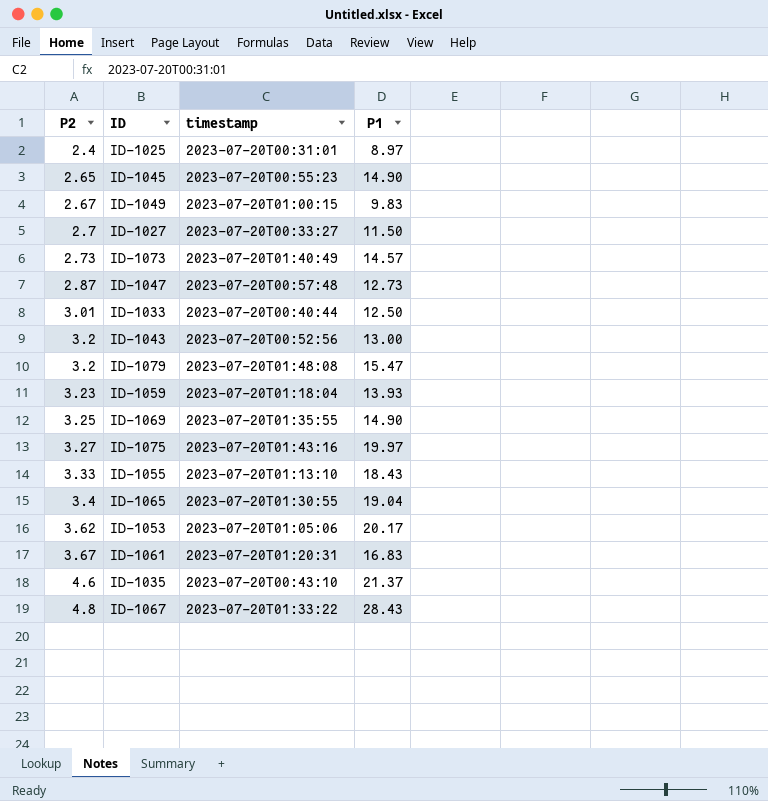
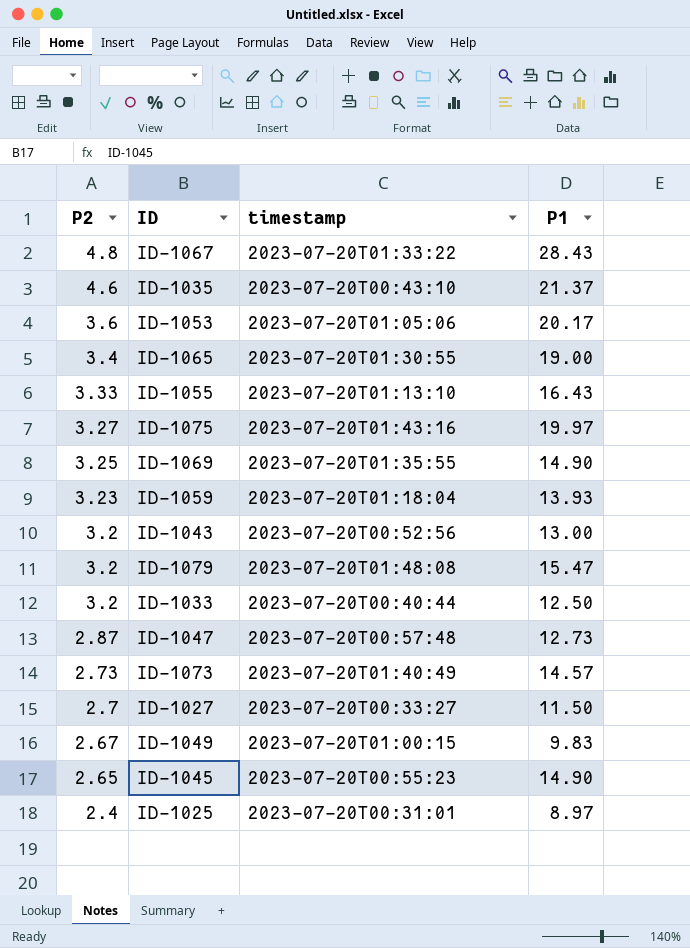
row order: P2 ascending -> P2 descending
row ID-1061: 3.67 | 2023-07-20T01:20:31 | 16.83 -> none
ID-1053 | P2: 3.62 -> 3.6
ID-1065 | P1: 19.04 -> 19.00
ID-1055 | P1: 18.43 -> 16.43
ID-1033 | P2: 3.01 -> 3.2

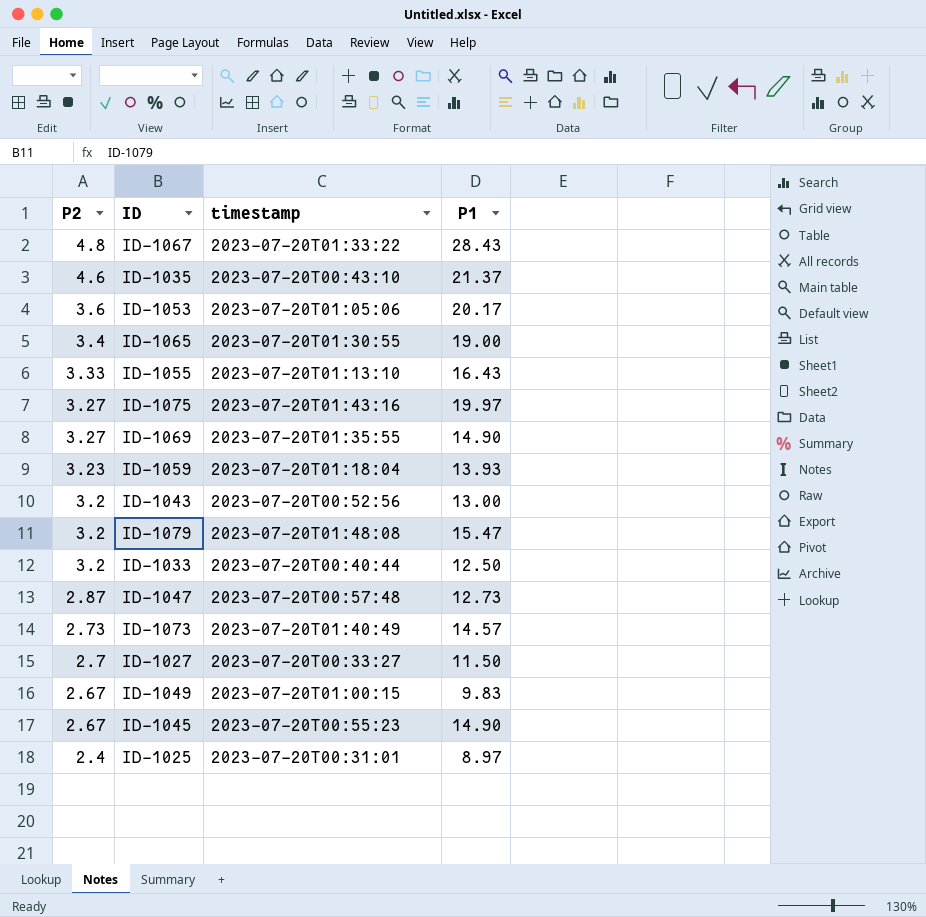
ID-1069 | P2: 3.25 -> 3.27
ID-1045 | P2: 2.65 -> 2.67

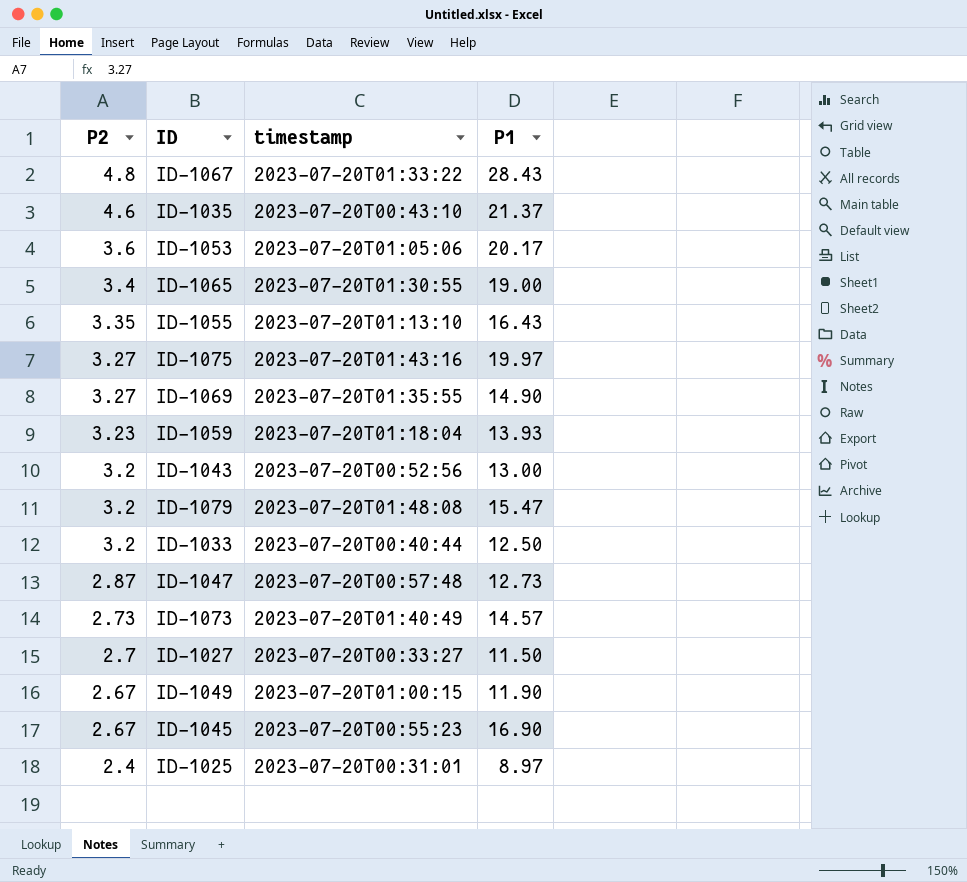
ID-1055 | P2: 3.33 -> 3.35
ID-1049 | P1: 9.83 -> 11.90
ID-1045 | P1: 14.90 -> 16.90

